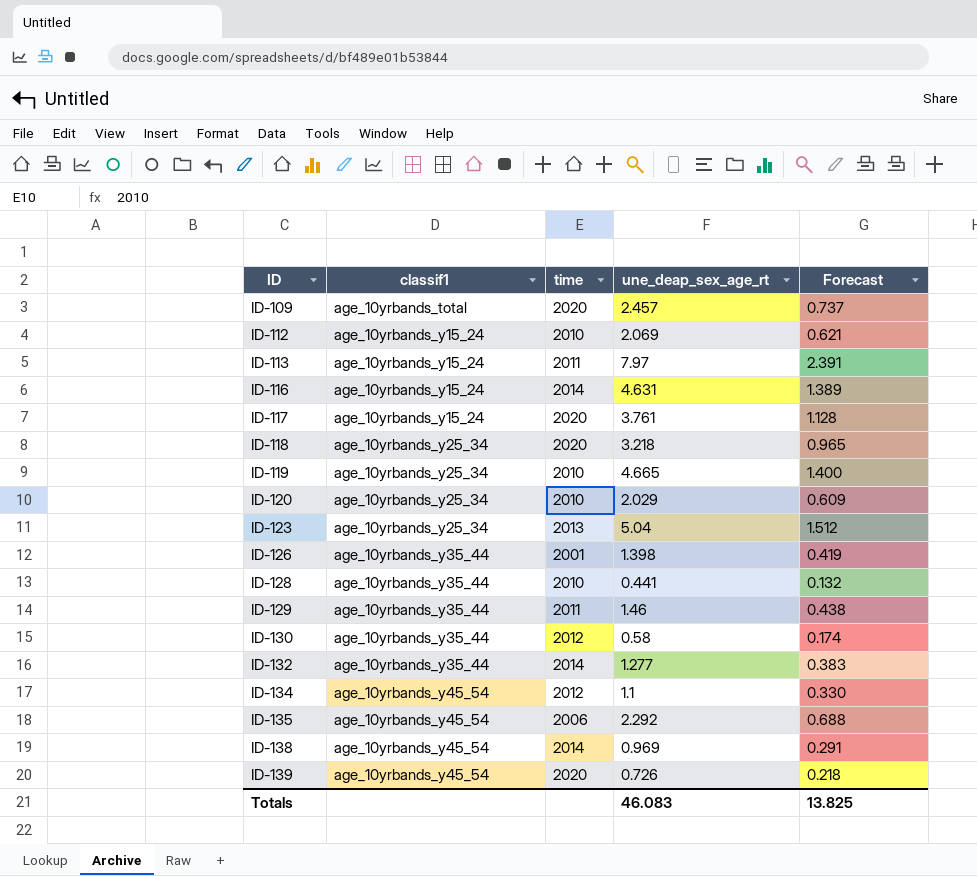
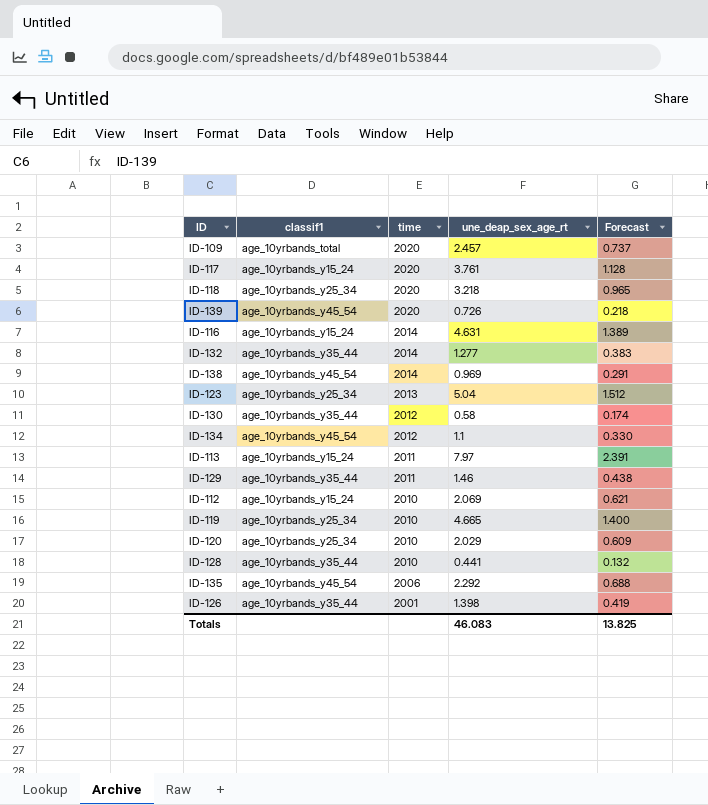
row order: ID ascending -> time descending

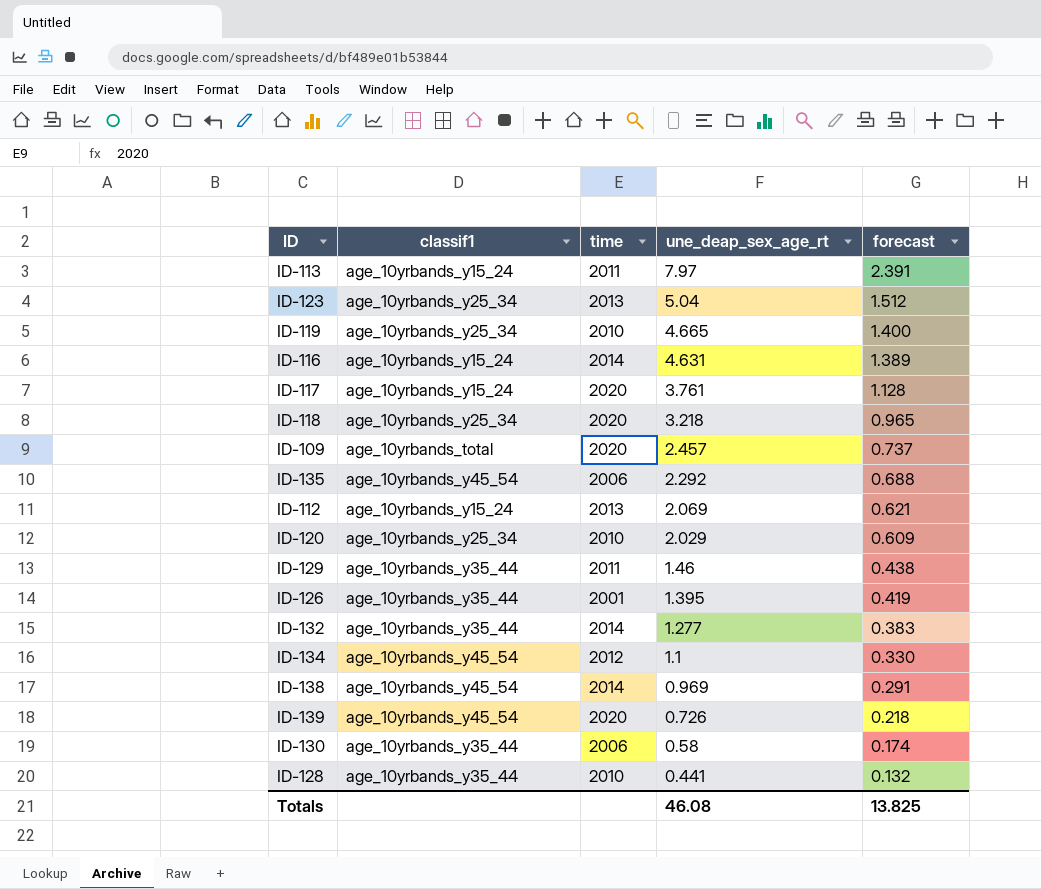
row order: time descending -> une_deap_sex_age_rt descending
column name: Forecast -> forecast
ID-112 | time: 2010 -> 2013
ID-126 | une_deap_sex_age_rt: 1.398 -> 1.395
ID-130 | time: 2012 -> 2006
Totals | une_deap_sex_age_rt: 46.083 -> 46.08

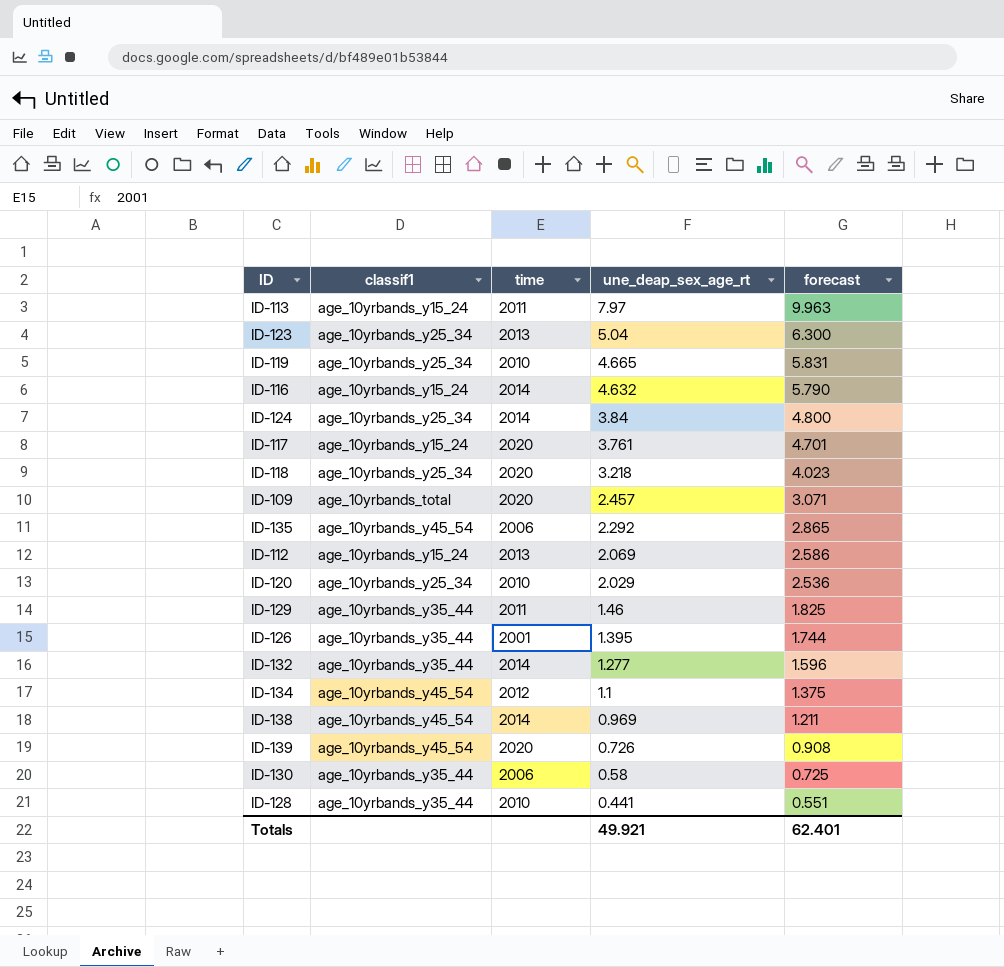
column forecast | formula: [une_deap_sex_age_rt] * 0.3 -> [une_deap_sex_age_rt] * 1.25
ID-116 | une_deap_sex_age_rt: 4.631 -> 4.632
row ID-124: none -> age_10yrbands_y25_34 | 2014 | 3.84 | 4.800
Totals | une_deap_sex_age_rt: 46.08 -> 49.921
Totals | forecast: 13.825 -> 62.401

